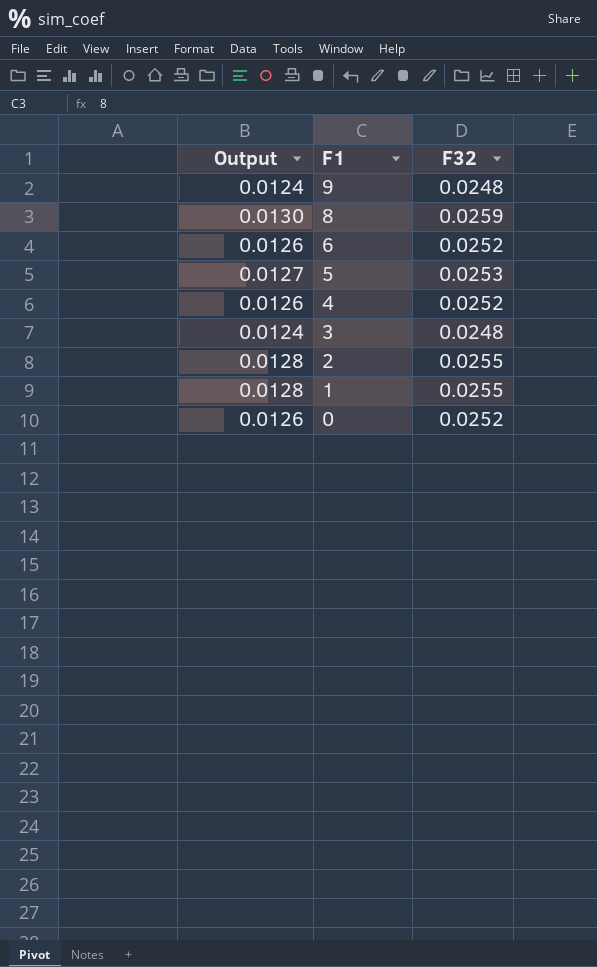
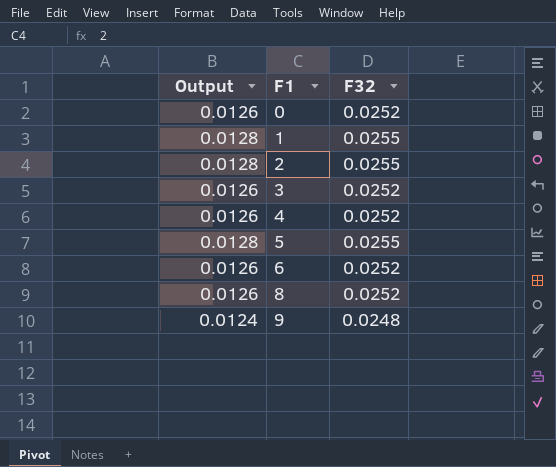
row order: F1 descending -> F1 ascending
3 | Output: 0.0124 -> 0.0126
3 | F32: 0.0248 -> 0.0252
5 | Output: 0.0127 -> 0.0128
5 | F32: 0.0253 -> 0.0255
8 | Output: 0.0130 -> 0.0126
8 | F32: 0.0259 -> 0.0252

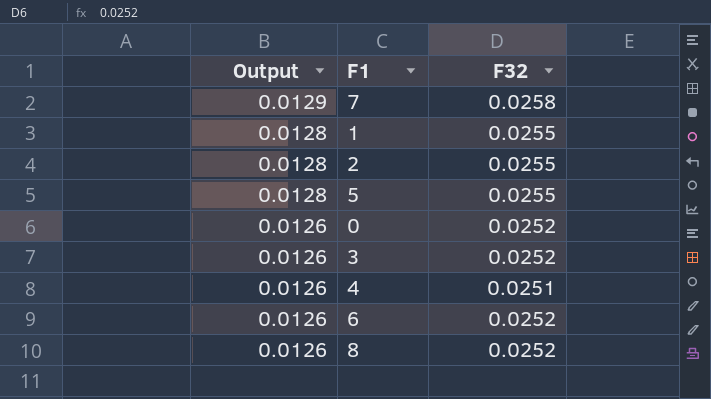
row order: F1 ascending -> Output descending
row 9: 0.0124 | 0.0248 -> none
row 7: none -> 0.0129 | 0.0258
4 | F32: 0.0252 -> 0.0251

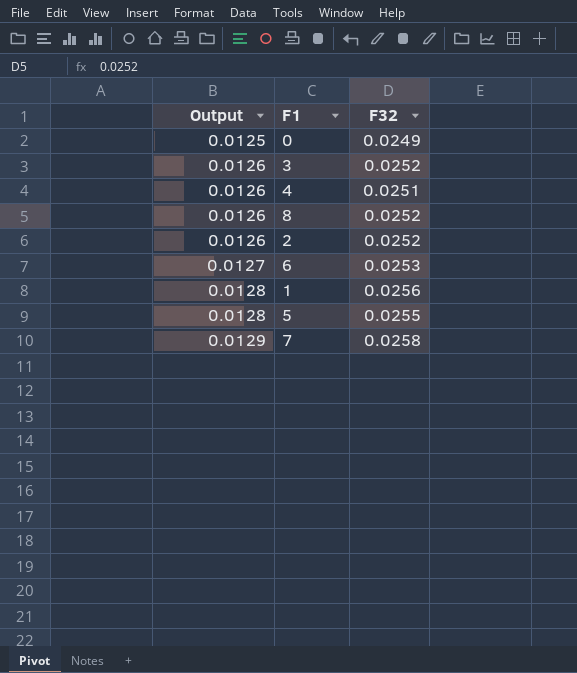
row order: Output descending -> Output ascending
0 | Output: 0.0126 -> 0.0125
0 | F32: 0.0252 -> 0.0249
2 | Output: 0.0128 -> 0.0126
2 | F32: 0.0255 -> 0.0252
6 | Output: 0.0126 -> 0.0127
6 | F32: 0.0252 -> 0.0253
1 | F32: 0.0255 -> 0.0256

